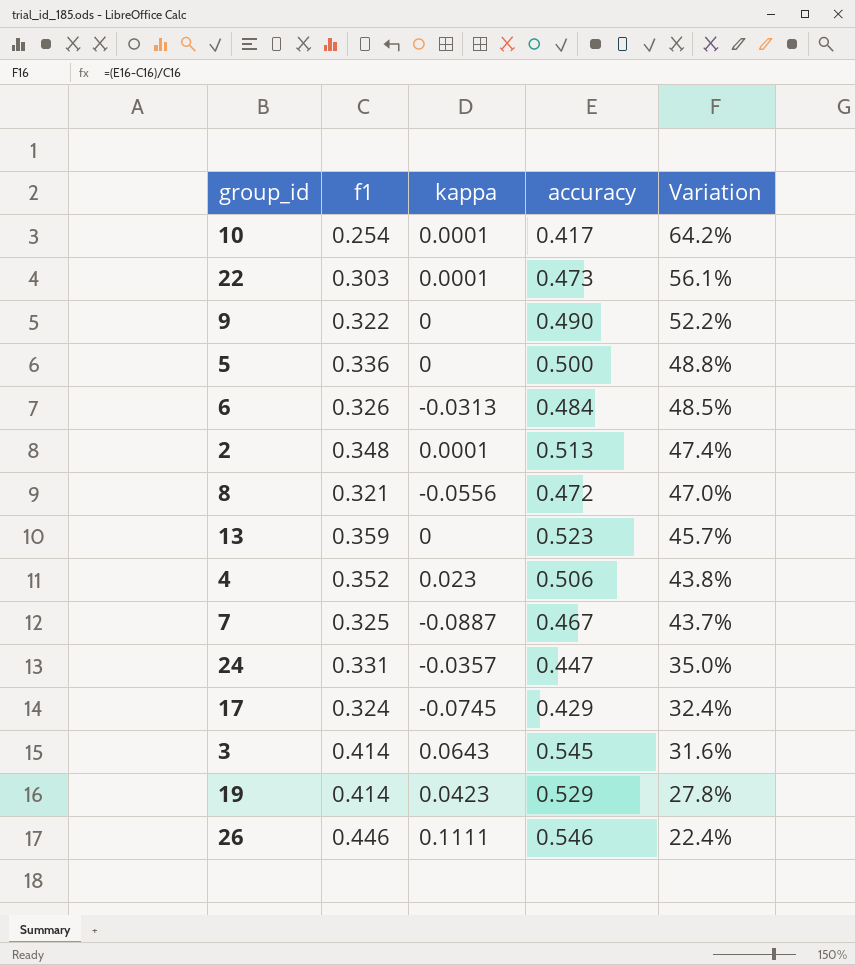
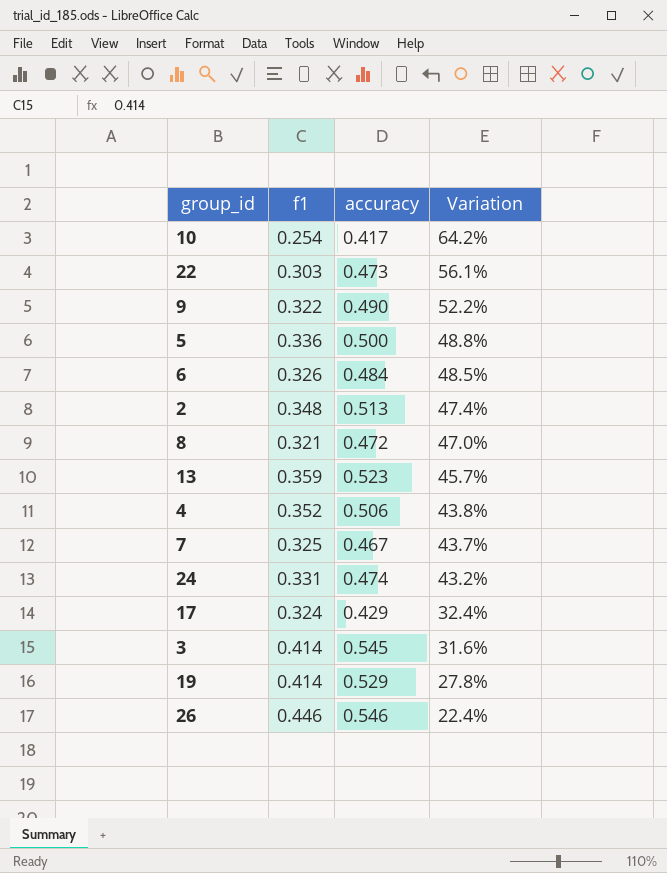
column kappa | position: 3 -> none
24 | accuracy: 0.447 -> 0.474
24 | Variation: 35.0% -> 43.2%

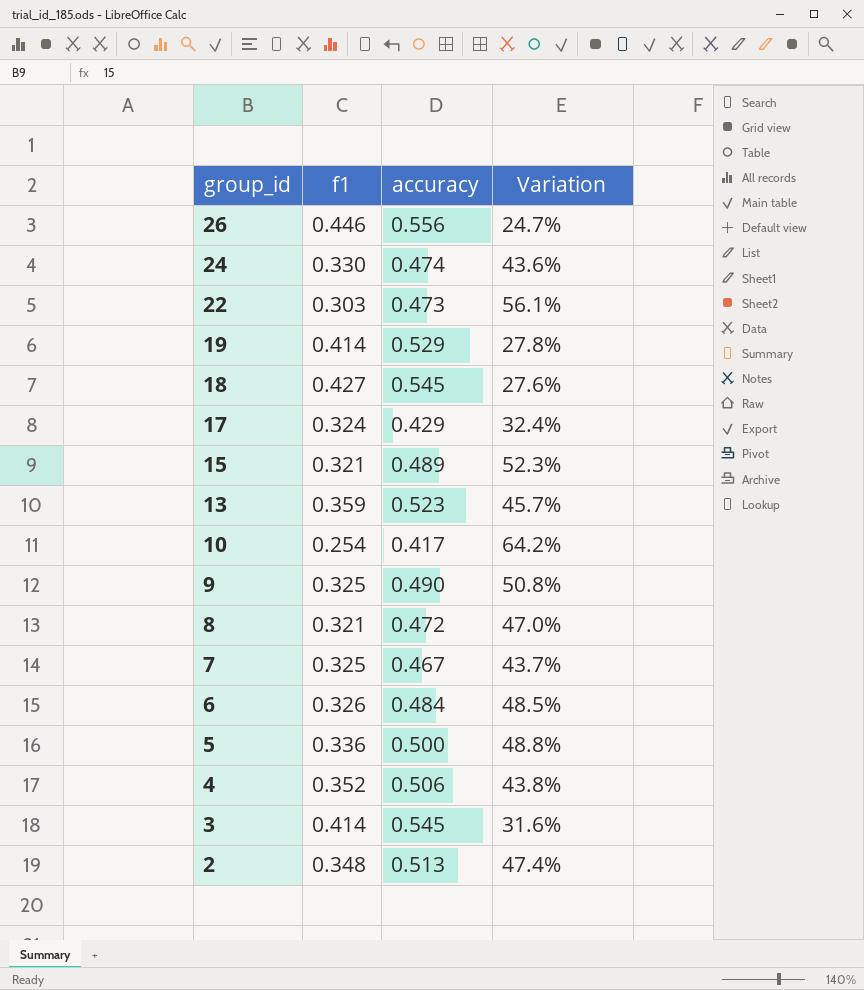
row order: Variation descending -> group_id descending
26 | accuracy: 0.546 -> 0.556
26 | Variation: 22.4% -> 24.7%
24 | f1: 0.331 -> 0.330
24 | Variation: 43.2% -> 43.6%
row 18: none -> 0.427 | 0.545 | 27.6%
row 15: none -> 0.321 | 0.489 | 52.3%
9 | f1: 0.322 -> 0.325
9 | Variation: 52.2% -> 50.8%

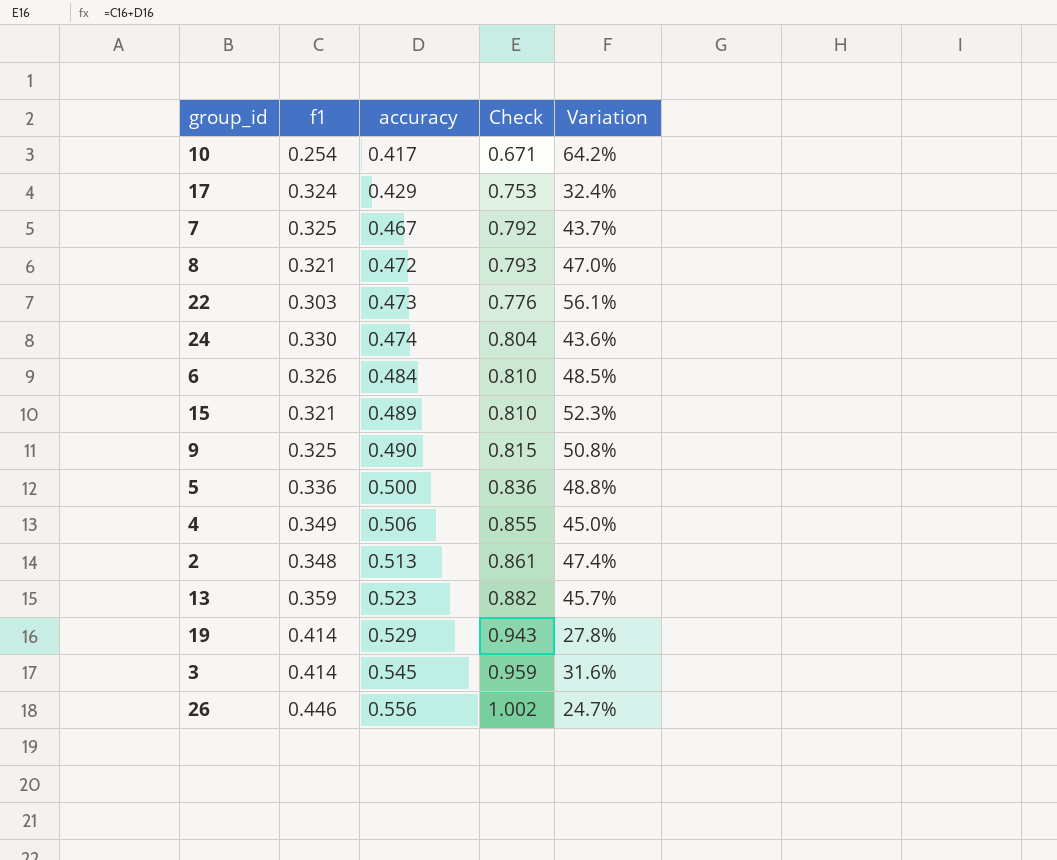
row order: group_id descending -> accuracy ascending
column Check | formula: none -> [f1] + [accuracy]
row 18: 0.427 | 0.545 | 27.6% -> none
4 | f1: 0.352 -> 0.349
4 | Variation: 43.8% -> 45.0%

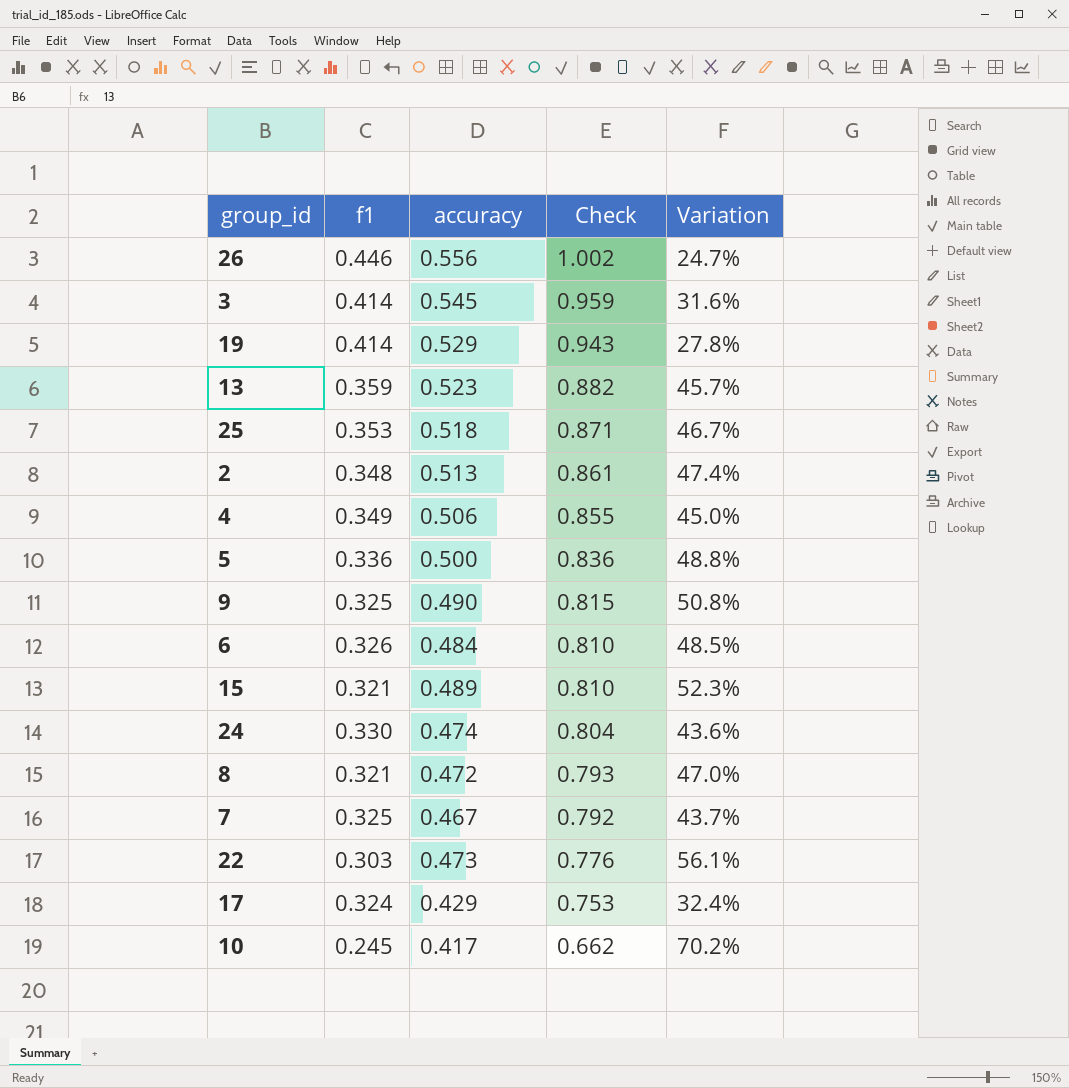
row order: accuracy ascending -> Check descending
row 25: none -> 0.353 | 0.518 | 0.871 | 46.7%
10 | f1: 0.254 -> 0.245
10 | Check: 0.671 -> 0.662
10 | Variation: 64.2% -> 70.2%

